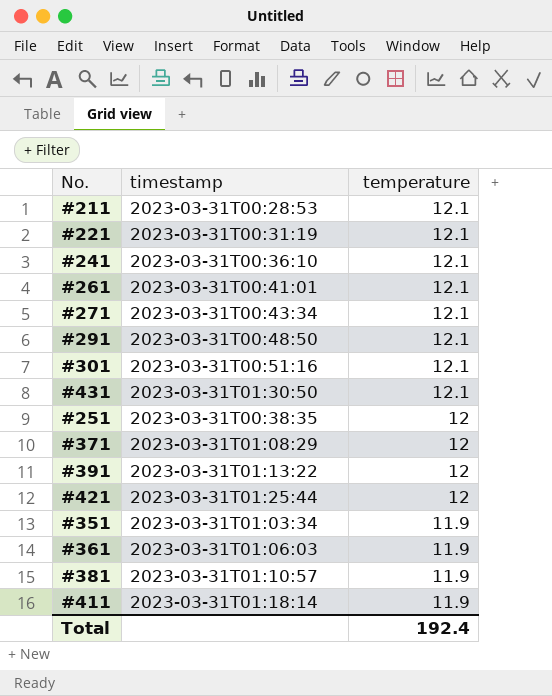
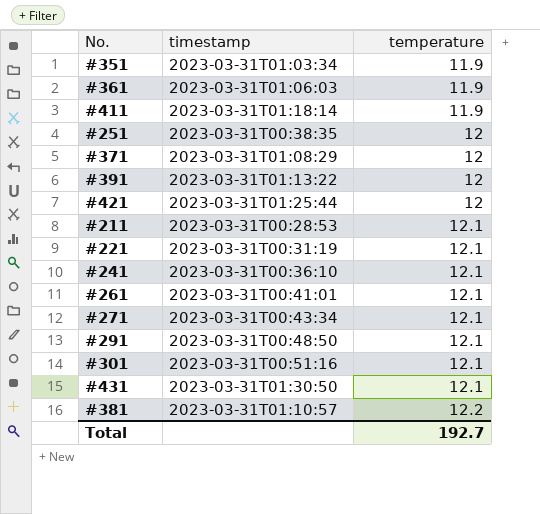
row order: temperature descending -> temperature ascending
#381 | temperature: 11.9 -> 12.2
Total | temperature: 192.4 -> 192.7

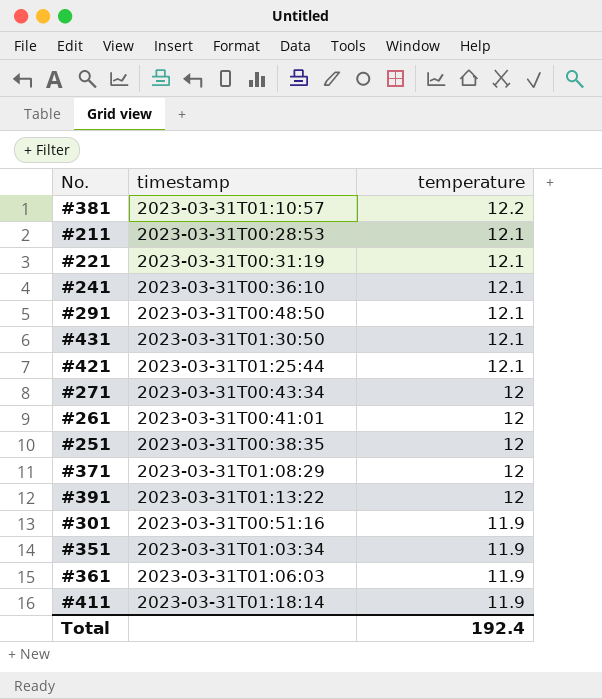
row order: temperature ascending -> temperature descending
#421 | temperature: 12 -> 12.1
#271 | temperature: 12.1 -> 12
#261 | temperature: 12.1 -> 12
#301 | temperature: 12.1 -> 11.9
Total | temperature: 192.7 -> 192.4

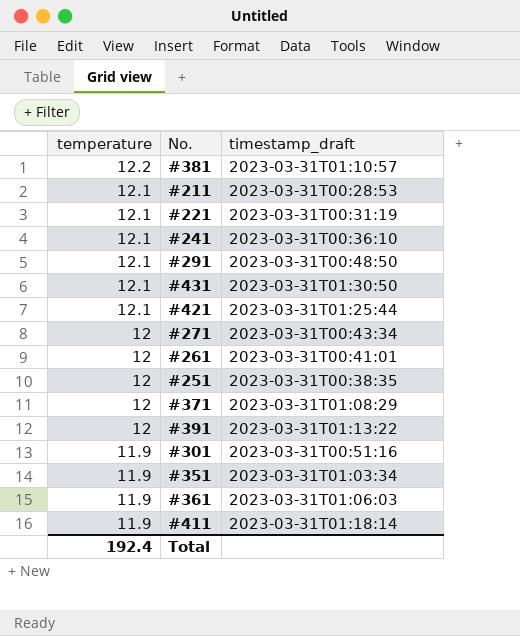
column temperature | position: 3 -> 1
column name: timestamp -> timestamp_draft

